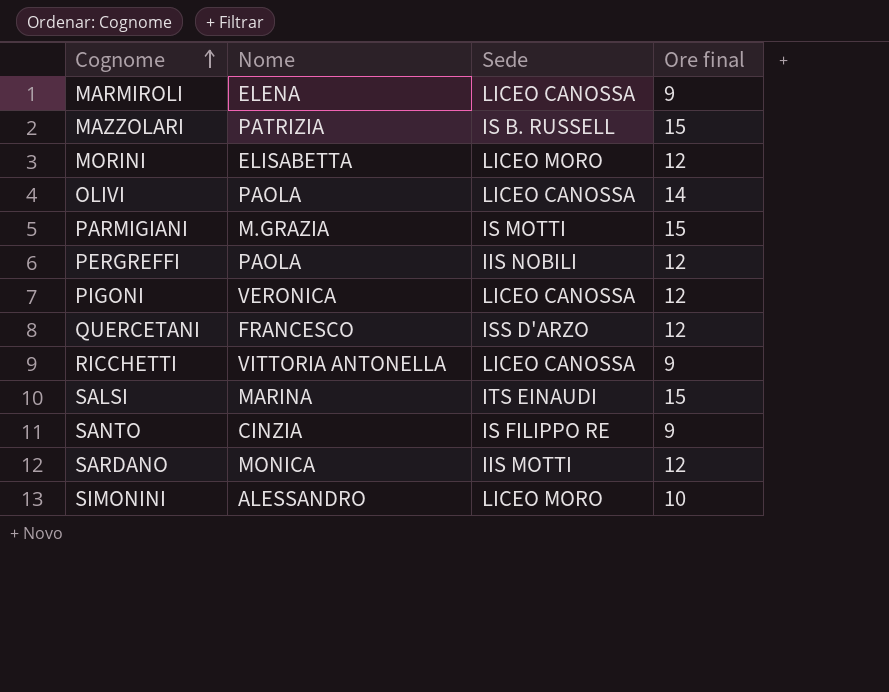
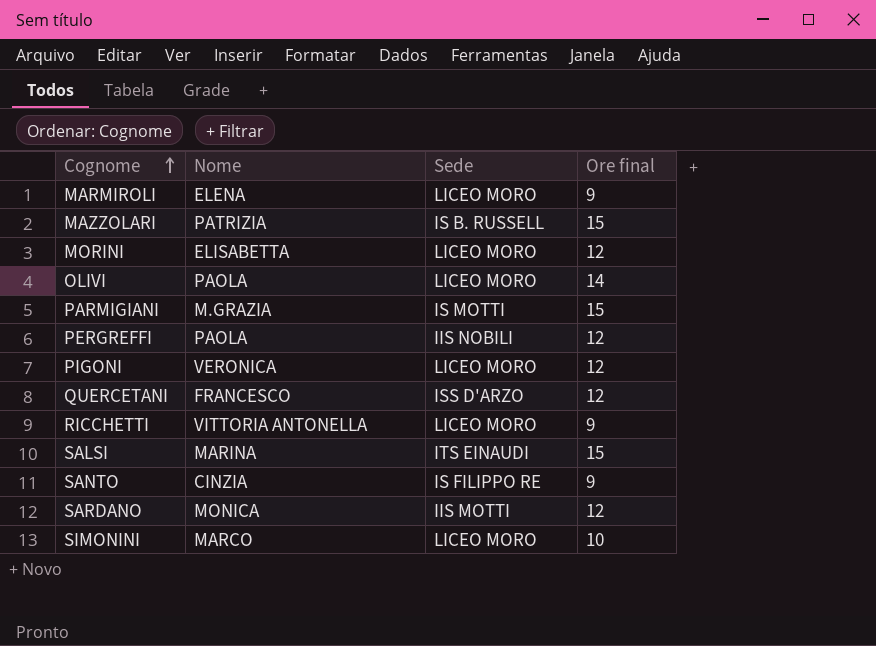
MARMIROLI | Sede: LICEO CANOSSA -> LICEO MORO
OLIVI | Sede: LICEO CANOSSA -> LICEO MORO
PIGONI | Sede: LICEO CANOSSA -> LICEO MORO
RICCHETTI | Sede: LICEO CANOSSA -> LICEO MORO
SIMONINI | Nome: ALESSANDRO -> MARCO

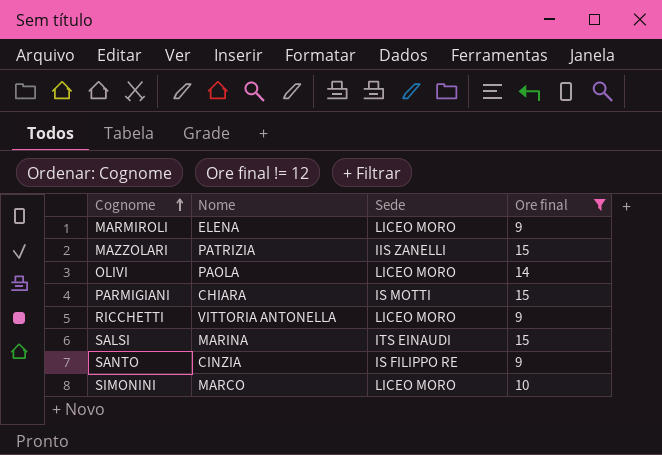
filter: none -> Ore final != 12
MAZZOLARI | Sede: IS B. RUSSELL -> IIS ZANELLI
PARMIGIANI | Nome: M.GRAZIA -> CHIARA

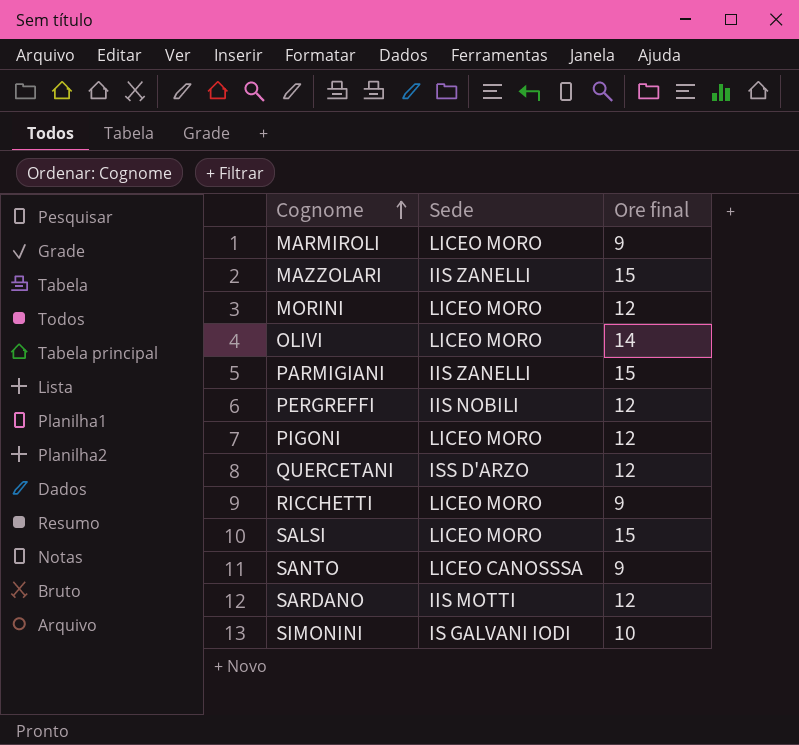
filter: Ore final != 12 -> none
column Nome | position: 2 -> none
PARMIGIANI | Sede: IS MOTTI -> IIS ZANELLI
SALSI | Sede: ITS EINAUDI -> LICEO MORO
SANTO | Sede: IS FILIPPO RE -> LICEO CANOSSSA
SIMONINI | Sede: LICEO MORO -> IS GALVANI IODI

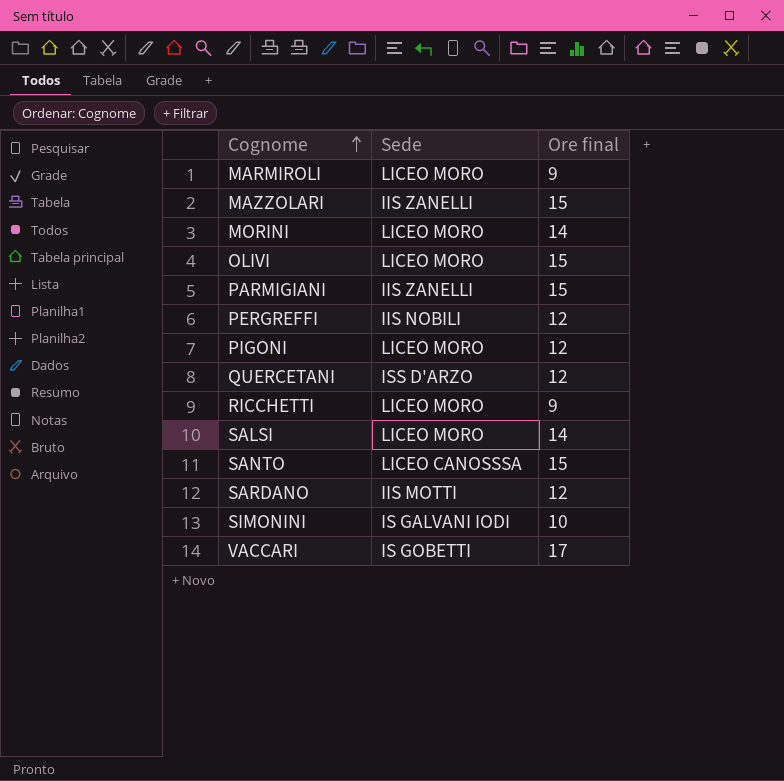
MORINI | Ore final: 12 -> 14
OLIVI | Ore final: 14 -> 15
SALSI | Ore final: 15 -> 14
SANTO | Ore final: 9 -> 15
row VACCARI: none -> IS GOBETTI | 17

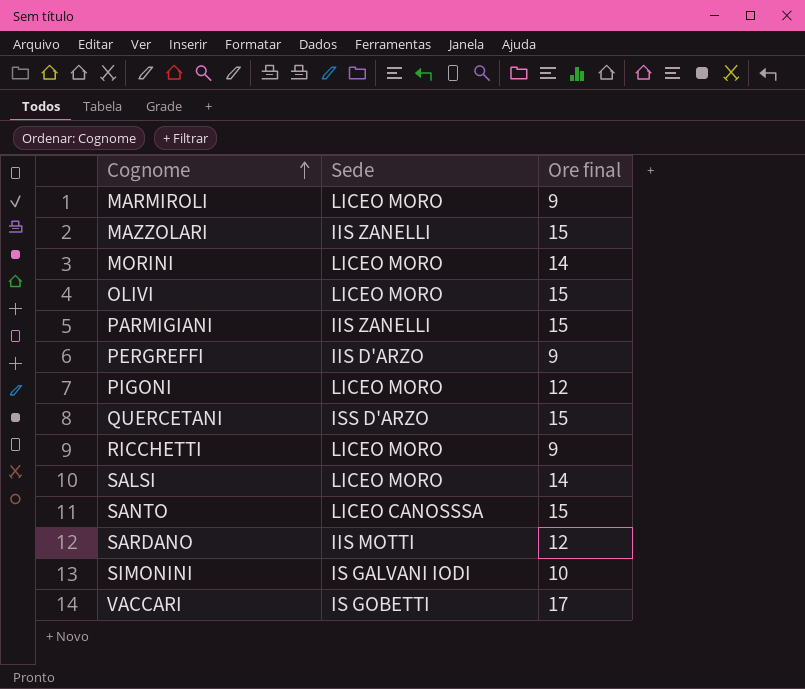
PERGREFFI | Sede: IIS NOBILI -> IIS D'ARZO
PERGREFFI | Ore final: 12 -> 9
QUERCETANI | Ore final: 12 -> 15

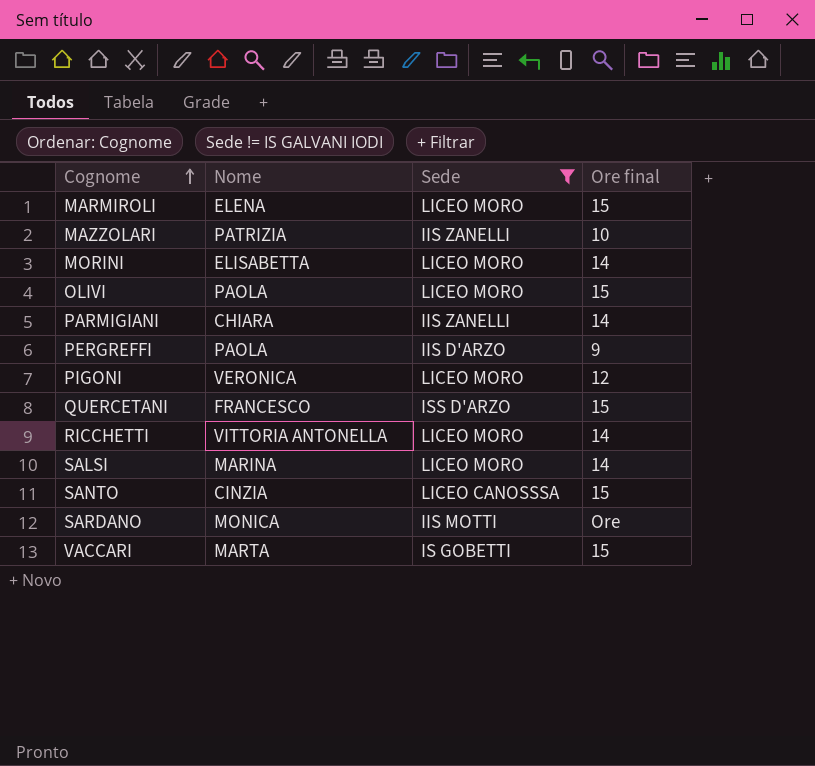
filter: none -> Sede != IS GALVANI IODI
column Nome | position: none -> 2
MARMIROLI | Ore final: 9 -> 15
MAZZOLARI | Ore final: 15 -> 10
PARMIGIANI | Ore final: 15 -> 14
RICCHETTI | Ore final: 9 -> 14
SARDANO | Ore final: 12 -> Ore
VACCARI | Ore final: 17 -> 15

